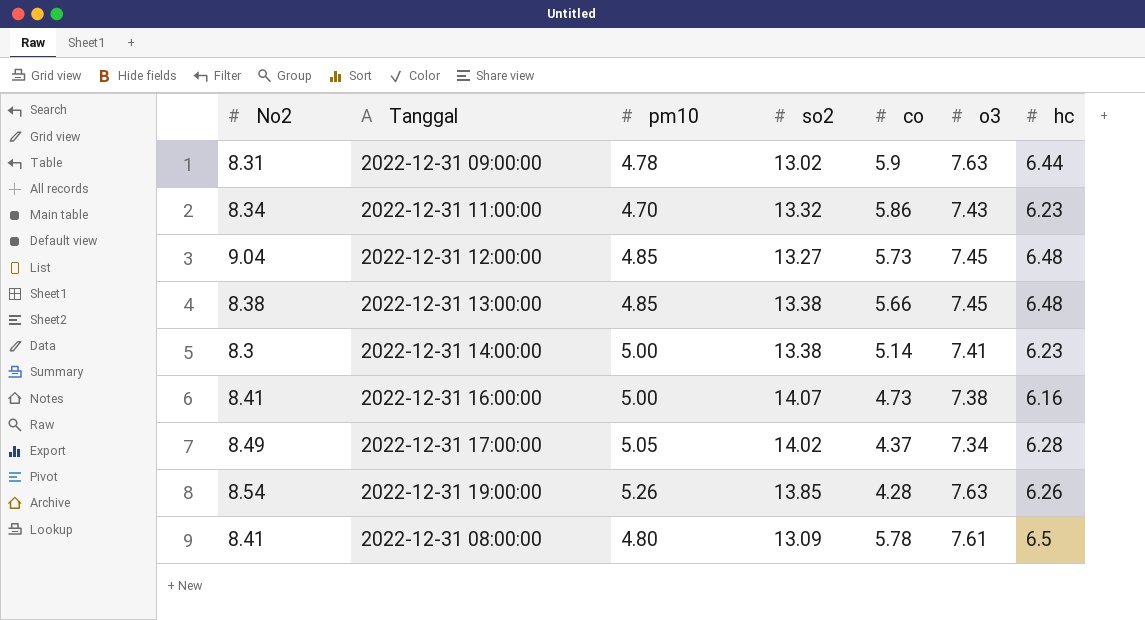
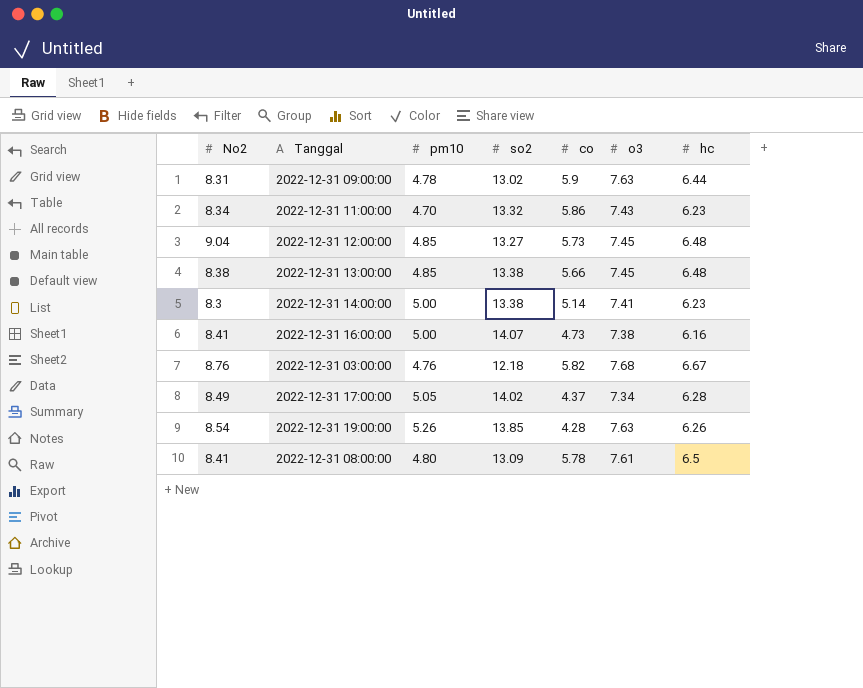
row 2022-12-31 03:00:00: none -> 8.76 | 4.76 | 12.18 | 5.82 | 7.68 | 6.67

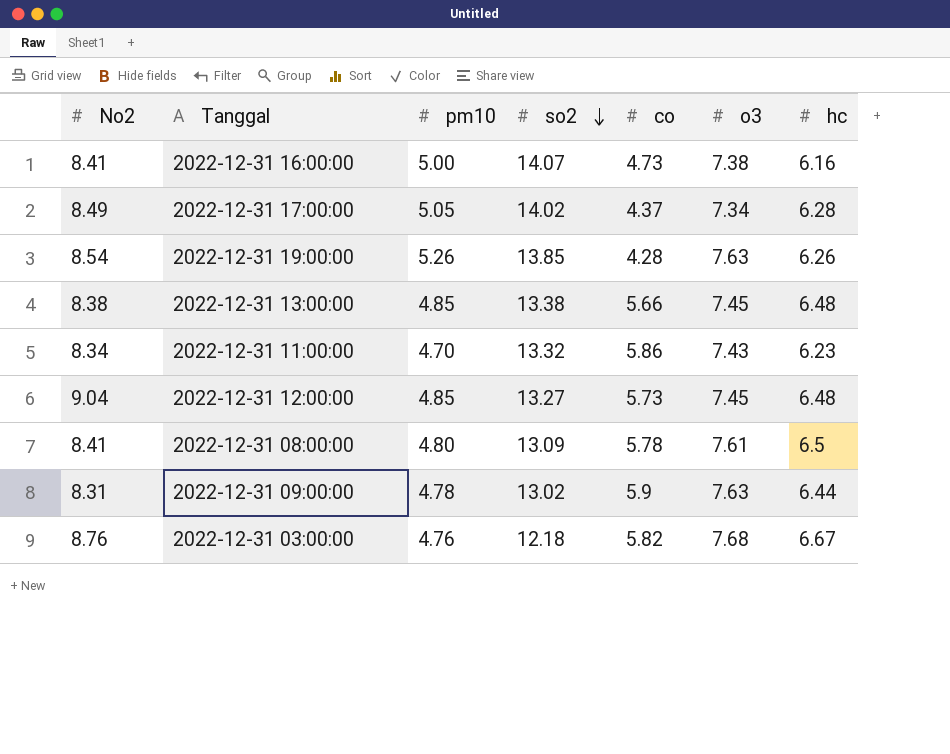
row order: none -> so2 descending
row 2022-12-31 14:00:00: 8.3 | 5.00 | 13.38 | 5.14 | 7.41 | 6.23 -> none

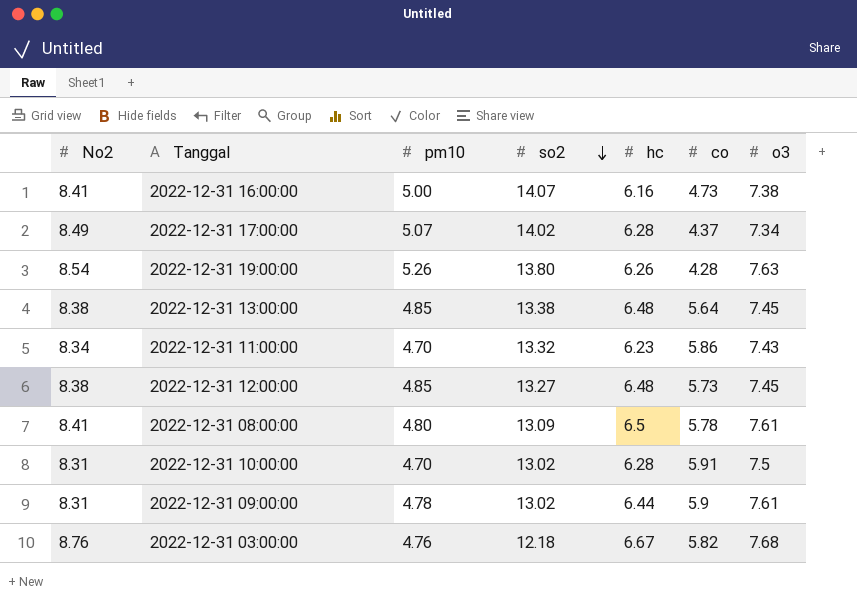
column hc | position: 7 -> 5
2022-12-31 17:00:00 | pm10: 5.05 -> 5.07
2022-12-31 19:00:00 | so2: 13.85 -> 13.80
2022-12-31 13:00:00 | co: 5.66 -> 5.64
2022-12-31 12:00:00 | No2: 9.04 -> 8.38
row 2022-12-31 10:00:00: none -> 8.31 | 4.70 | 13.02 | 6.28 | 5.91 | 7.5
2022-12-31 09:00:00 | o3: 7.63 -> 7.61

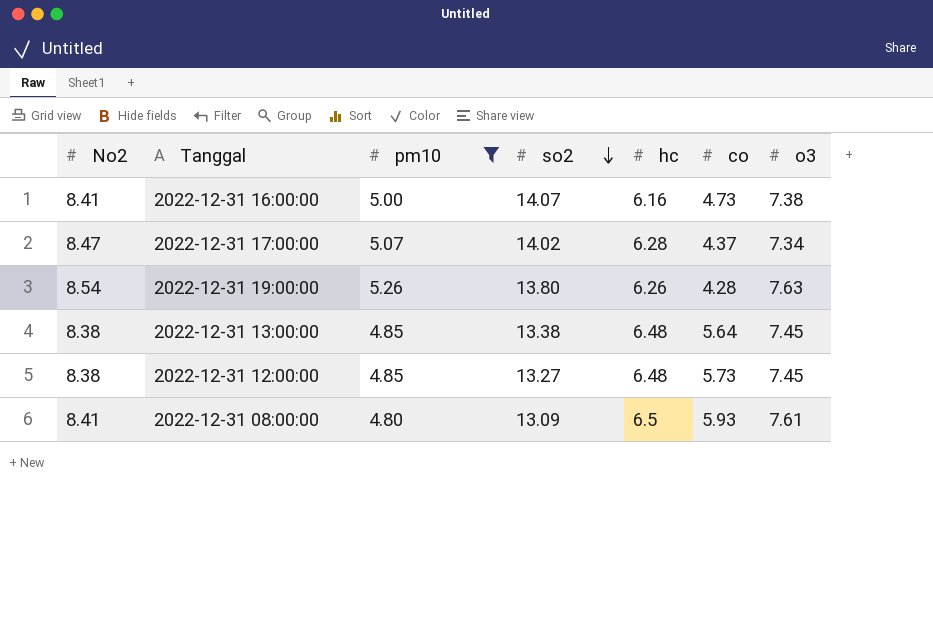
filter: none -> pm10 >= 4.80
2022-12-31 17:00:00 | No2: 8.49 -> 8.47
2022-12-31 08:00:00 | co: 5.78 -> 5.93

